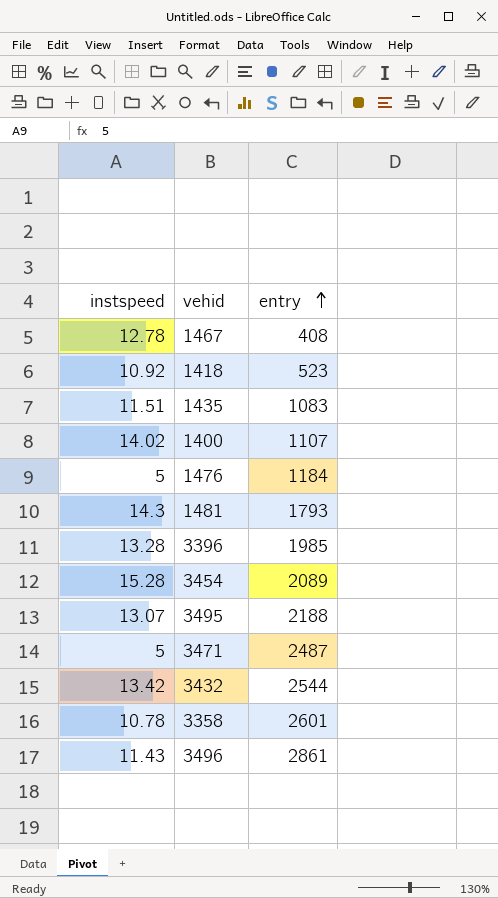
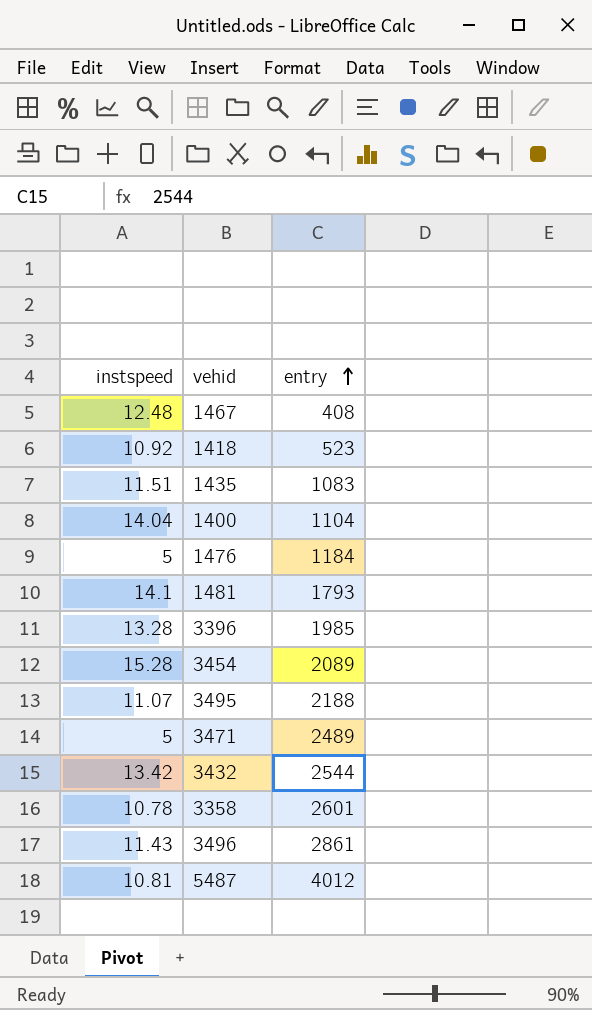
1467 | instspeed: 12.78 -> 12.48
1400 | instspeed: 14.02 -> 14.04
1400 | entry: 1107 -> 1104
1481 | instspeed: 14.3 -> 14.1
3495 | instspeed: 13.07 -> 11.07
3471 | entry: 2487 -> 2489
row 5487: none -> 10.81 | 4012

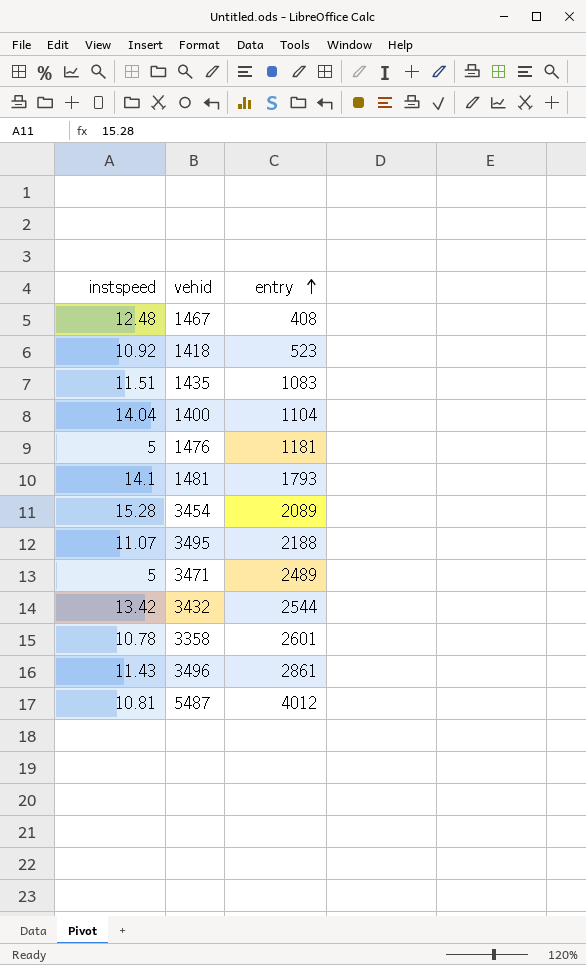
row 3396: 13.28 | 1985 -> none
1476 | entry: 1184 -> 1181

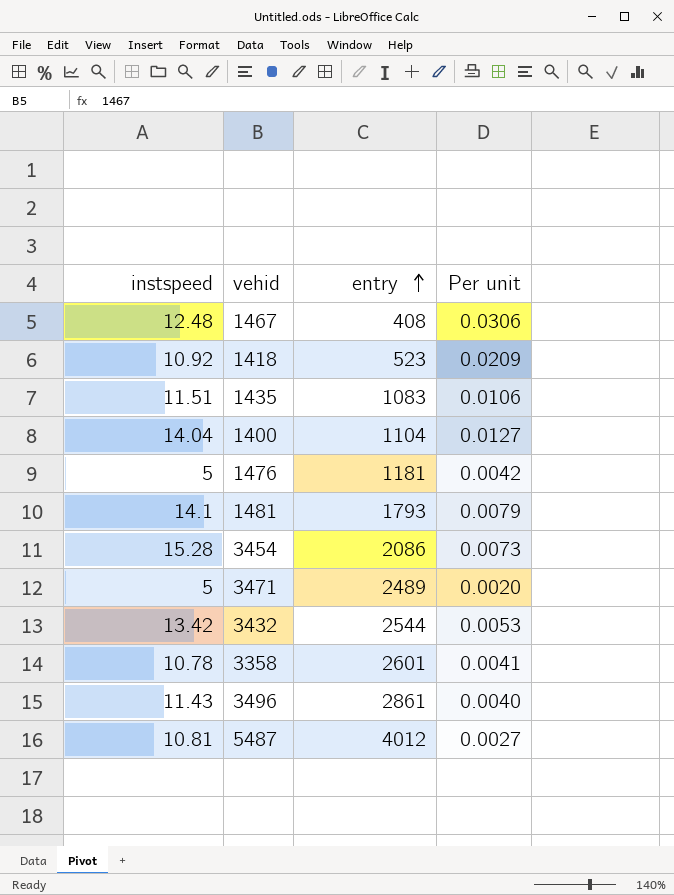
column Per unit | formula: none -> [instspeed] / [entry]
row 3495: 11.07 | 2188 -> none
3454 | entry: 2089 -> 2086

